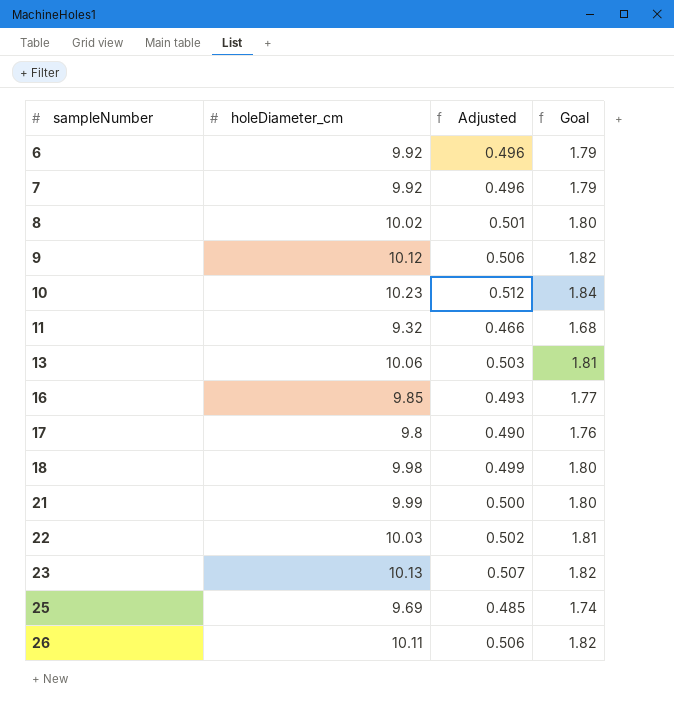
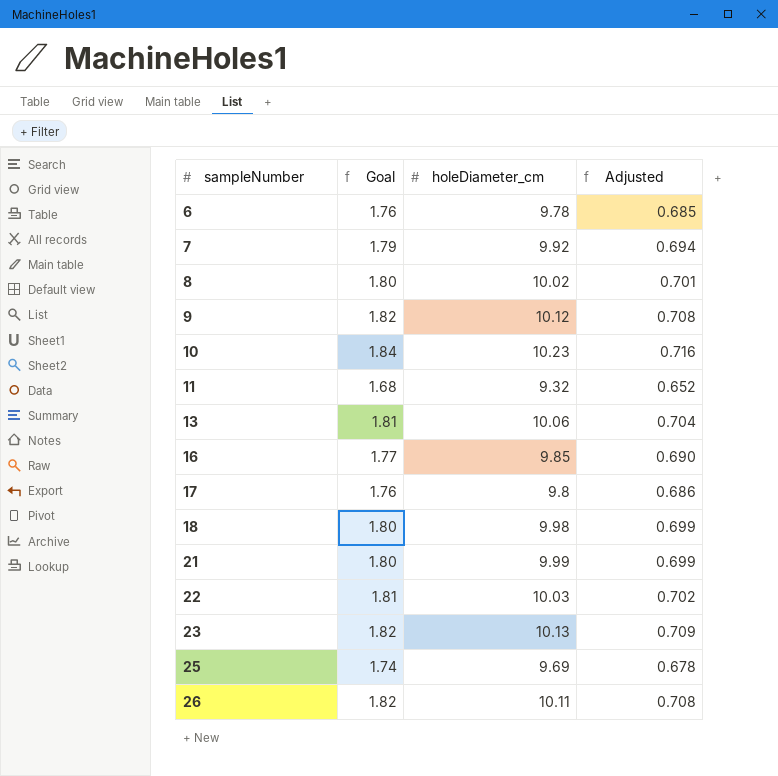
column Goal | position: 4 -> 2
column Adjusted | formula: [holeDiameter_cm] * 0.05 -> [holeDiameter_cm] * 0.07
6 | Goal: 1.79 -> 1.76
6 | holeDiameter_cm: 9.92 -> 9.78

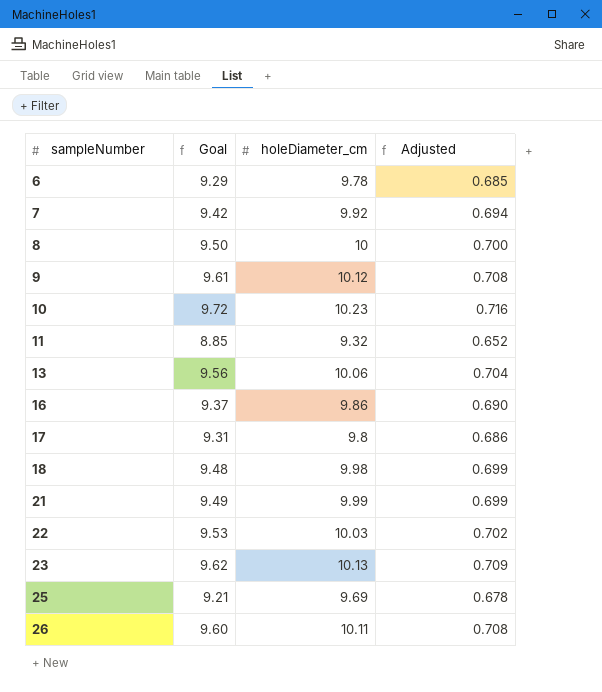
column Goal | formula: [holeDiameter_cm] * 0.18 -> [holeDiameter_cm] * 0.95
8 | holeDiameter_cm: 10.02 -> 10
8 | Adjusted: 0.701 -> 0.700
16 | holeDiameter_cm: 9.85 -> 9.86

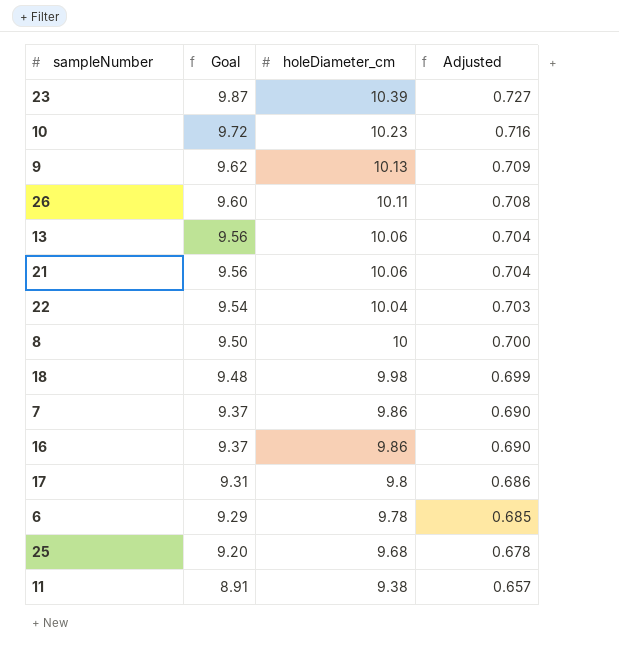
row order: sampleNumber ascending -> Goal descending
23 | Goal: 9.62 -> 9.87
23 | holeDiameter_cm: 10.13 -> 10.39
23 | Adjusted: 0.709 -> 0.727
9 | Goal: 9.61 -> 9.62
9 | holeDiameter_cm: 10.12 -> 10.13
9 | Adjusted: 0.708 -> 0.709
21 | Goal: 9.49 -> 9.56
21 | holeDiameter_cm: 9.99 -> 10.06
21 | Adjusted: 0.699 -> 0.704
22 | Goal: 9.53 -> 9.54
22 | holeDiameter_cm: 10.03 -> 10.04
22 | Adjusted: 0.702 -> 0.703
7 | Goal: 9.42 -> 9.37
7 | holeDiameter_cm: 9.92 -> 9.86
7 | Adjusted: 0.694 -> 0.690
25 | Goal: 9.21 -> 9.20
25 | holeDiameter_cm: 9.69 -> 9.68
11 | Goal: 8.85 -> 8.91
11 | holeDiameter_cm: 9.32 -> 9.38
11 | Adjusted: 0.652 -> 0.657

